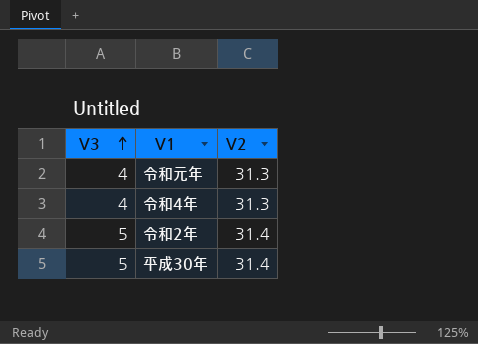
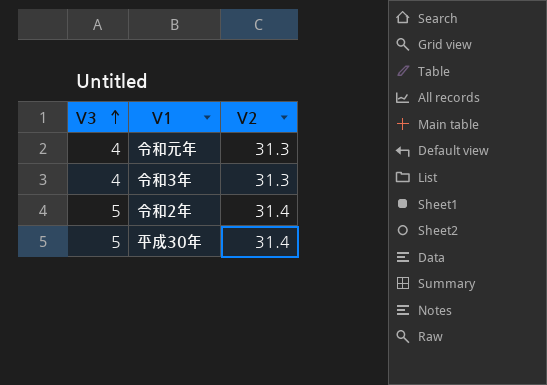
row 令和4年: 4 | 31.3 -> none
row 令和3年: none -> 4 | 31.3

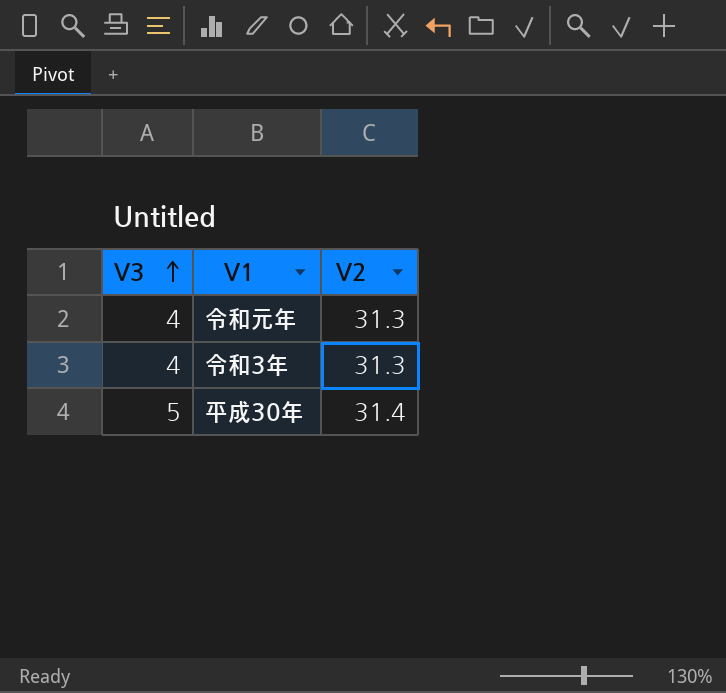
row 令和2年: 5 | 31.4 -> none

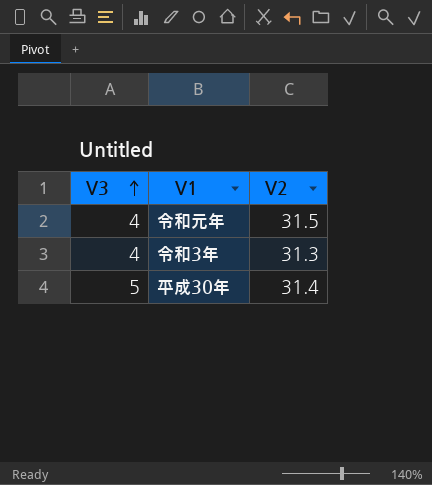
令和元年 | V2: 31.3 -> 31.5

